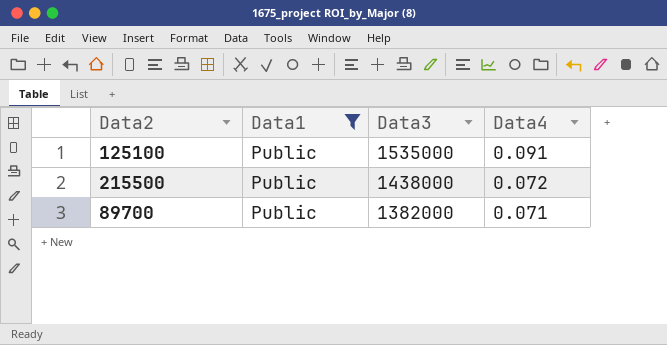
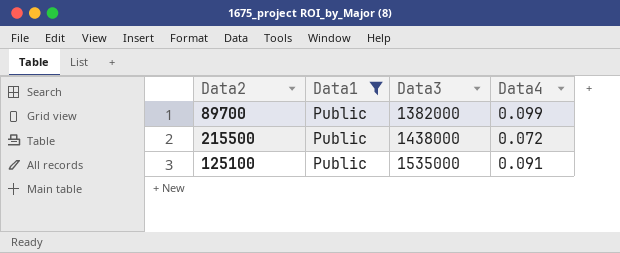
row order: Data3 descending -> Data3 ascending
89700 | Data4: 0.071 -> 0.099

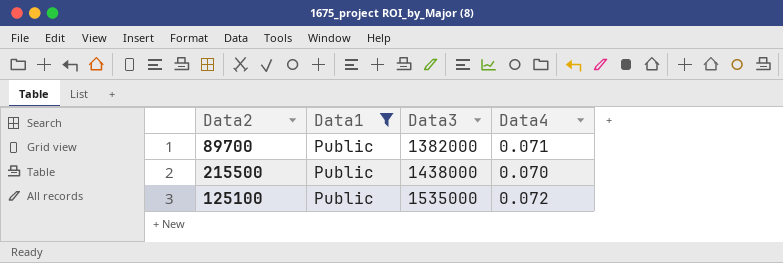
89700 | Data4: 0.099 -> 0.071
215500 | Data4: 0.072 -> 0.070
125100 | Data4: 0.091 -> 0.072

